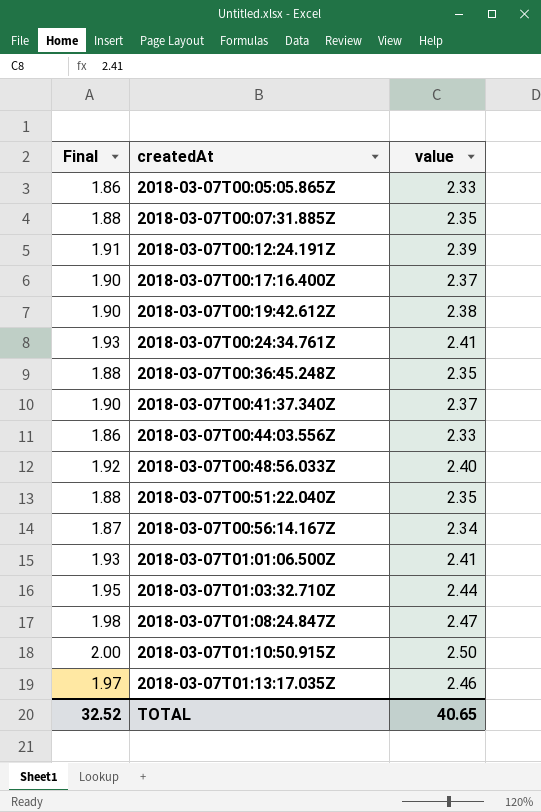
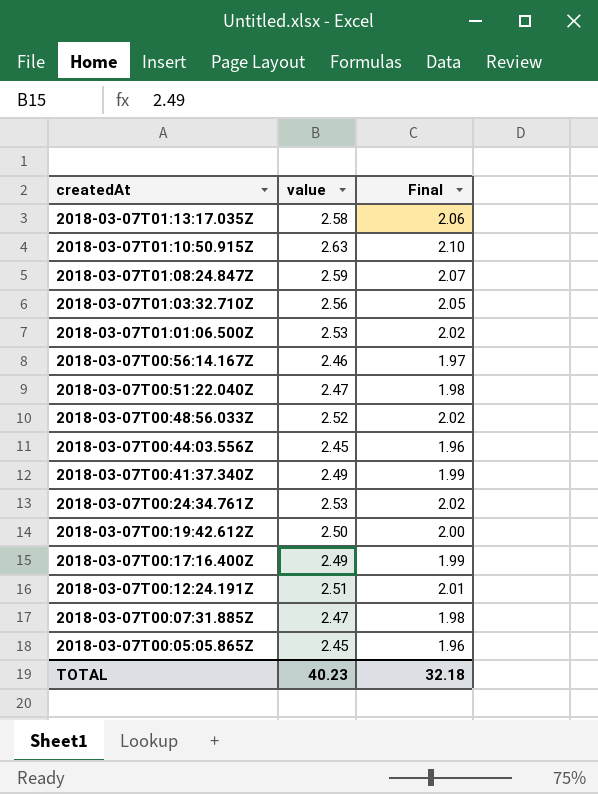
row order: createdAt ascending -> createdAt descending
column Final | position: 1 -> 3
row 2018-03-07T00:36:45.248Z: 1.88 | 2.35 -> none
2018-03-07T01:13:17.035Z | value: 2.46 -> 2.58
2018-03-07T01:13:17.035Z | Final: 1.97 -> 2.06
2018-03-07T01:10:50.915Z | value: 2.50 -> 2.63
2018-03-07T01:10:50.915Z | Final: 2.00 -> 2.10
2018-03-07T01:08:24.847Z | value: 2.47 -> 2.59
2018-03-07T01:08:24.847Z | Final: 1.98 -> 2.07
2018-03-07T01:03:32.710Z | value: 2.44 -> 2.56
2018-03-07T01:03:32.710Z | Final: 1.95 -> 2.05
2018-03-07T01:01:06.500Z | value: 2.41 -> 2.53
2018-03-07T01:01:06.500Z | Final: 1.93 -> 2.02
2018-03-07T00:56:14.167Z | value: 2.34 -> 2.46
2018-03-07T00:56:14.167Z | Final: 1.87 -> 1.97
2018-03-07T00:51:22.040Z | value: 2.35 -> 2.47
2018-03-07T00:51:22.040Z | Final: 1.88 -> 1.98
2018-03-07T00:48:56.033Z | value: 2.40 -> 2.52
2018-03-07T00:48:56.033Z | Final: 1.92 -> 2.02
2018-03-07T00:44:03.556Z | value: 2.33 -> 2.45
2018-03-07T00:44:03.556Z | Final: 1.86 -> 1.96
2018-03-07T00:41:37.340Z | value: 2.37 -> 2.49
2018-03-07T00:41:37.340Z | Final: 1.90 -> 1.99
2018-03-07T00:24:34.761Z | value: 2.41 -> 2.53
2018-03-07T00:24:34.761Z | Final: 1.93 -> 2.02
2018-03-07T00:19:42.612Z | value: 2.38 -> 2.50
2018-03-07T00:19:42.612Z | Final: 1.90 -> 2.00
2018-03-07T00:17:16.400Z | value: 2.37 -> 2.49
2018-03-07T00:17:16.400Z | Final: 1.90 -> 1.99
2018-03-07T00:12:24.191Z | value: 2.39 -> 2.51
2018-03-07T00:12:24.191Z | Final: 1.91 -> 2.01
2018-03-07T00:07:31.885Z | value: 2.35 -> 2.47
2018-03-07T00:07:31.885Z | Final: 1.88 -> 1.98
2018-03-07T00:05:05.865Z | value: 2.33 -> 2.45
2018-03-07T00:05:05.865Z | Final: 1.86 -> 1.96
TOTAL | value: 40.65 -> 40.23
TOTAL | Final: 32.52 -> 32.18

